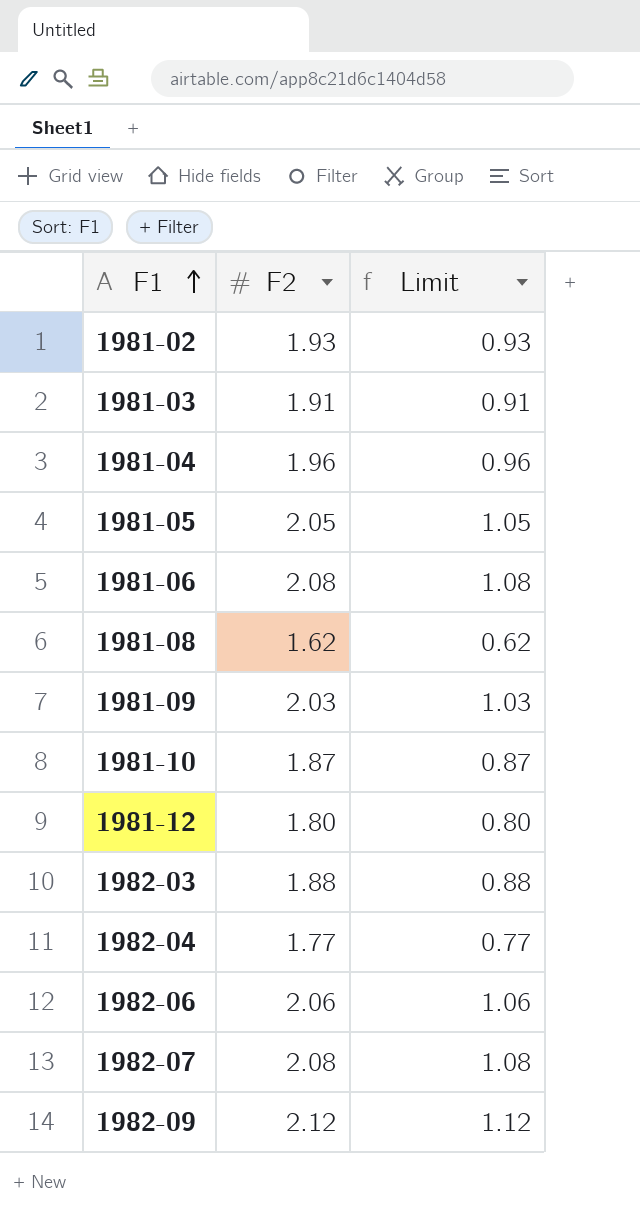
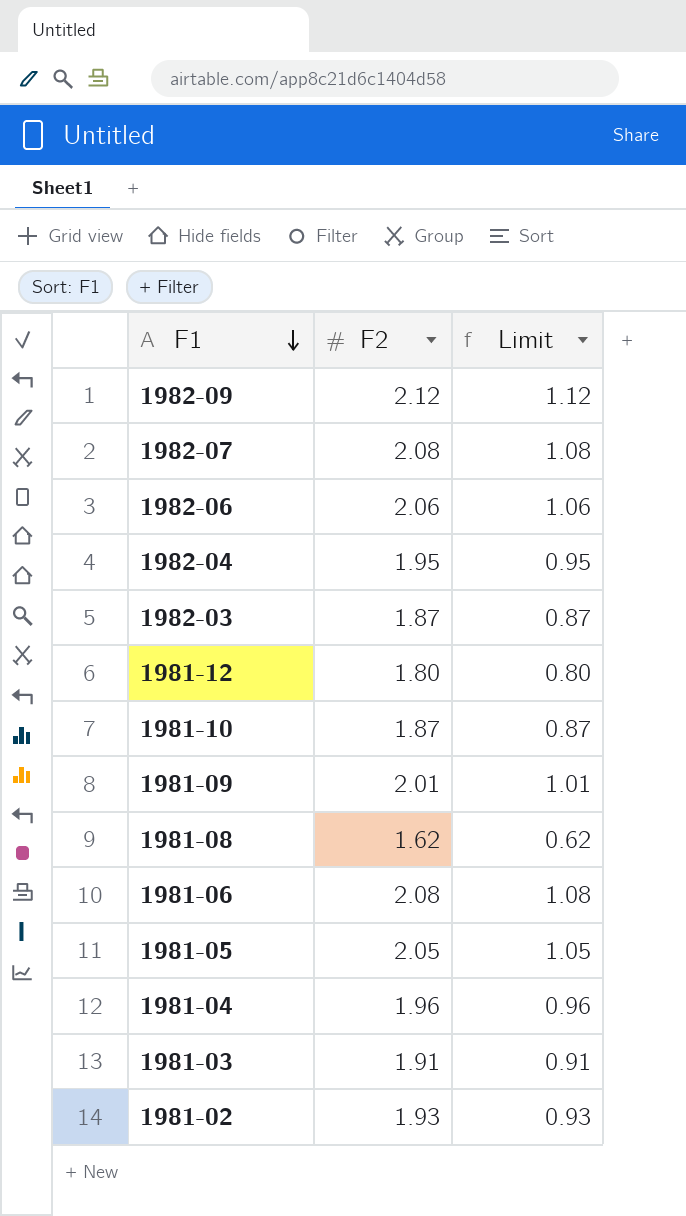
row order: F1 ascending -> F1 descending
1982-04 | F2: 1.77 -> 1.95
1982-04 | Limit: 0.77 -> 0.95
1982-03 | F2: 1.88 -> 1.87
1982-03 | Limit: 0.88 -> 0.87
1981-09 | F2: 2.03 -> 2.01
1981-09 | Limit: 1.03 -> 1.01

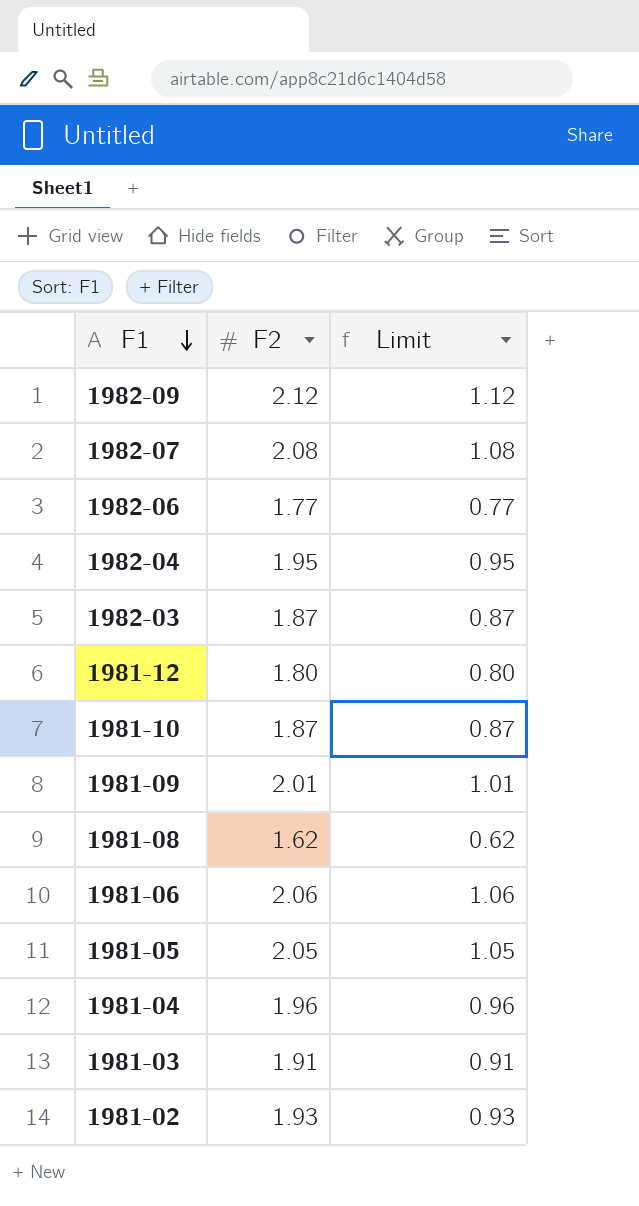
1982-06 | F2: 2.06 -> 1.77
1982-06 | Limit: 1.06 -> 0.77
1981-06 | F2: 2.08 -> 2.06
1981-06 | Limit: 1.08 -> 1.06

